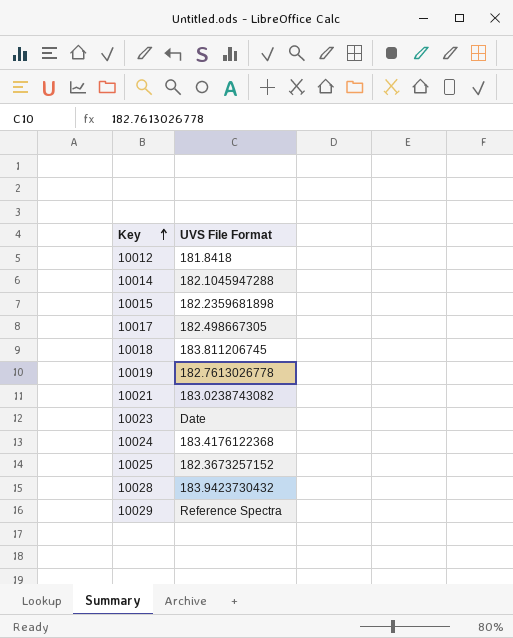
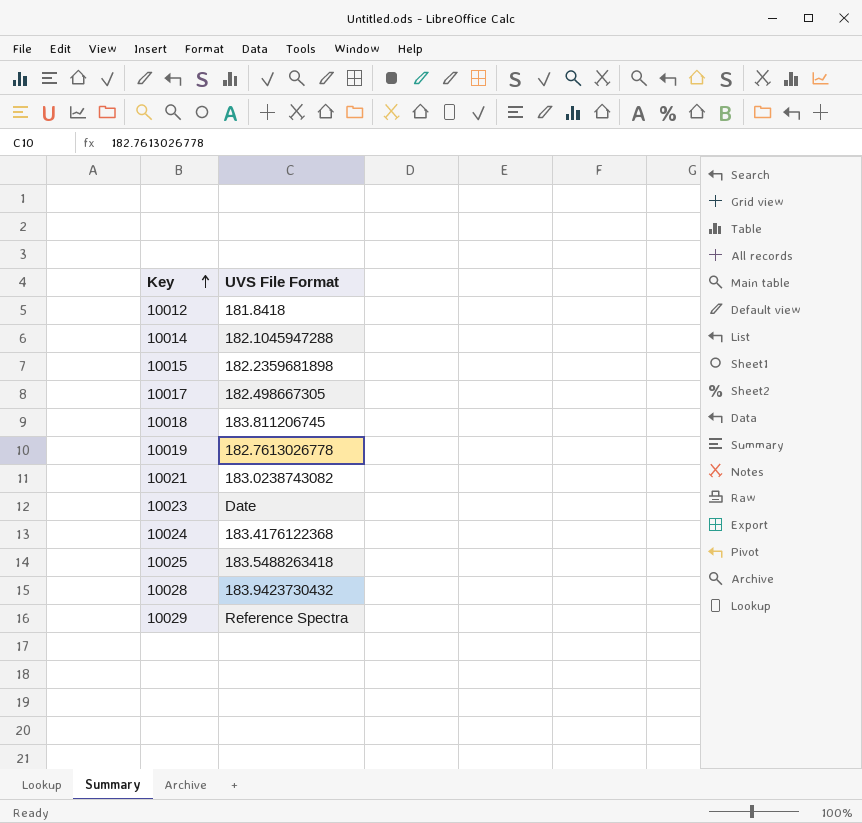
10025 | UVS File Format: 182.3673257152 -> 183.5488263418

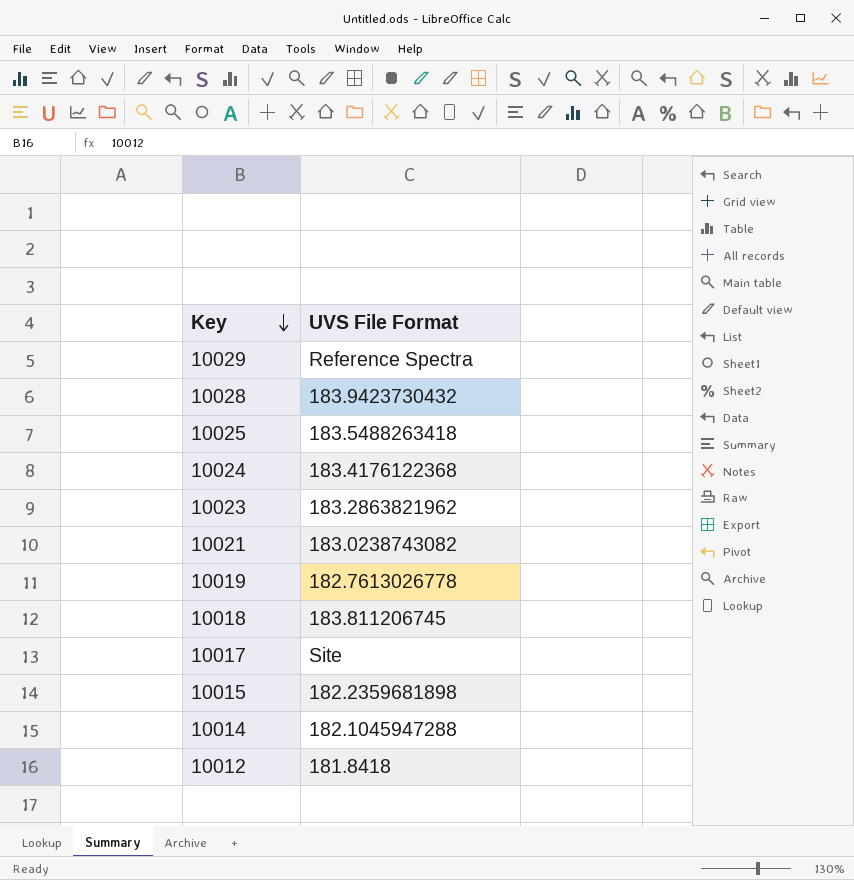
row order: Key ascending -> Key descending
10023 | UVS File Format: Date -> 183.2863821962
10017 | UVS File Format: 182.498667305 -> Site

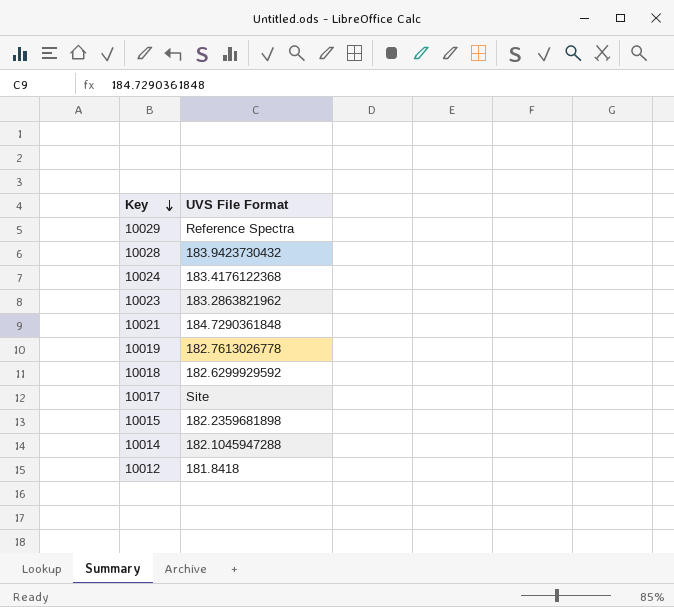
row 10025: 183.5488263418 -> none
10021 | UVS File Format: 183.0238743082 -> 184.7290361848
10018 | UVS File Format: 183.811206745 -> 182.6299929592

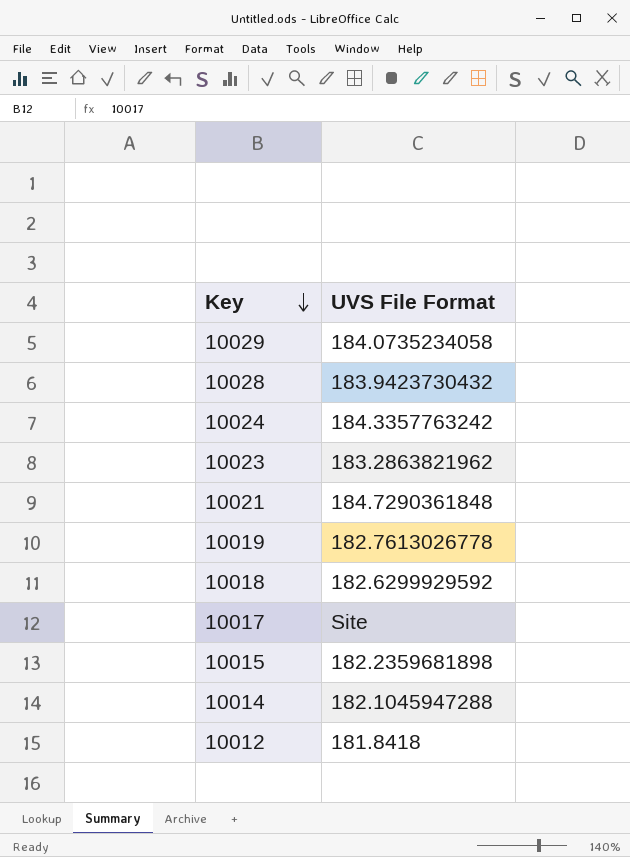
10029 | UVS File Format: Reference Spectra -> 184.0735234058
10024 | UVS File Format: 183.4176122368 -> 184.3357763242

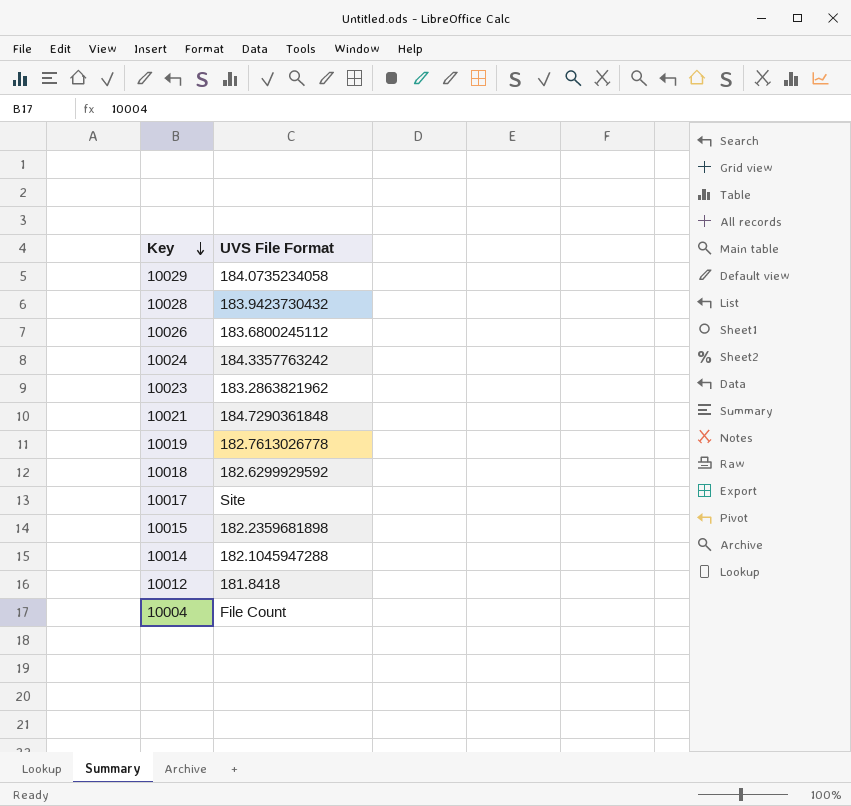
row 10026: none -> 183.6800245112
row 10004: none -> File Count

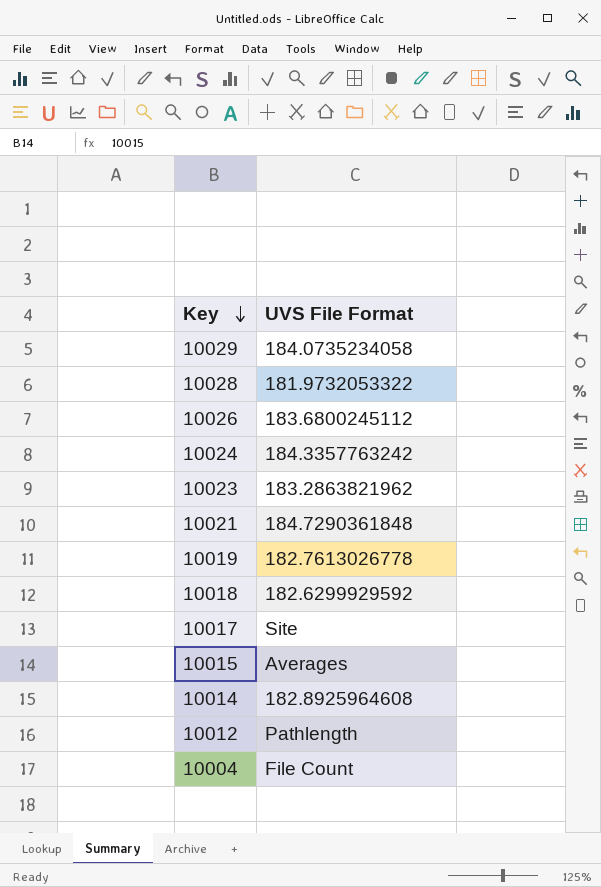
10028 | UVS File Format: 183.9423730432 -> 181.9732053322
10015 | UVS File Format: 182.2359681898 -> Averages
10014 | UVS File Format: 182.1045947288 -> 182.8925964608
10012 | UVS File Format: 181.8418 -> Pathlength

